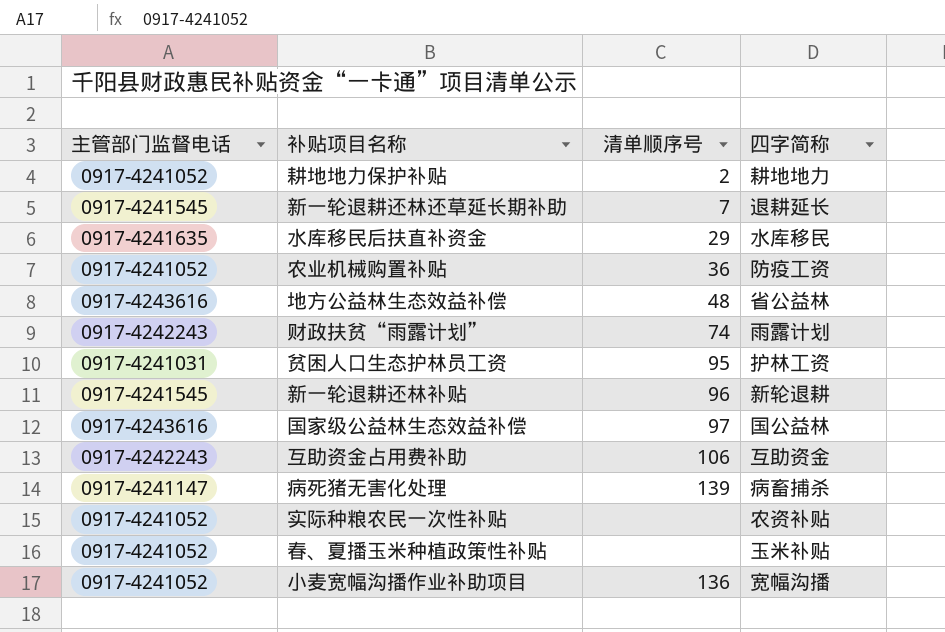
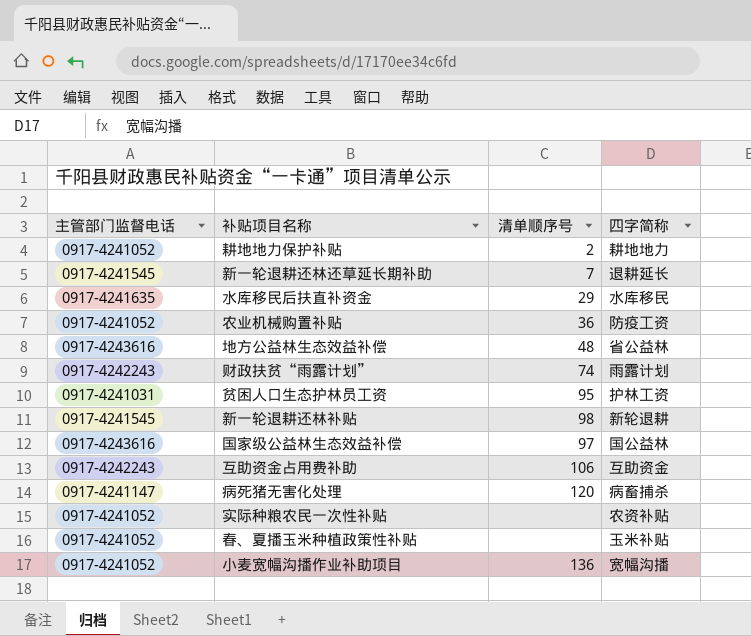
新一轮退耕还林补贴 | 清单顺序号: 96 -> 98
病死猪无害化处理 | 清单顺序号: 139 -> 120

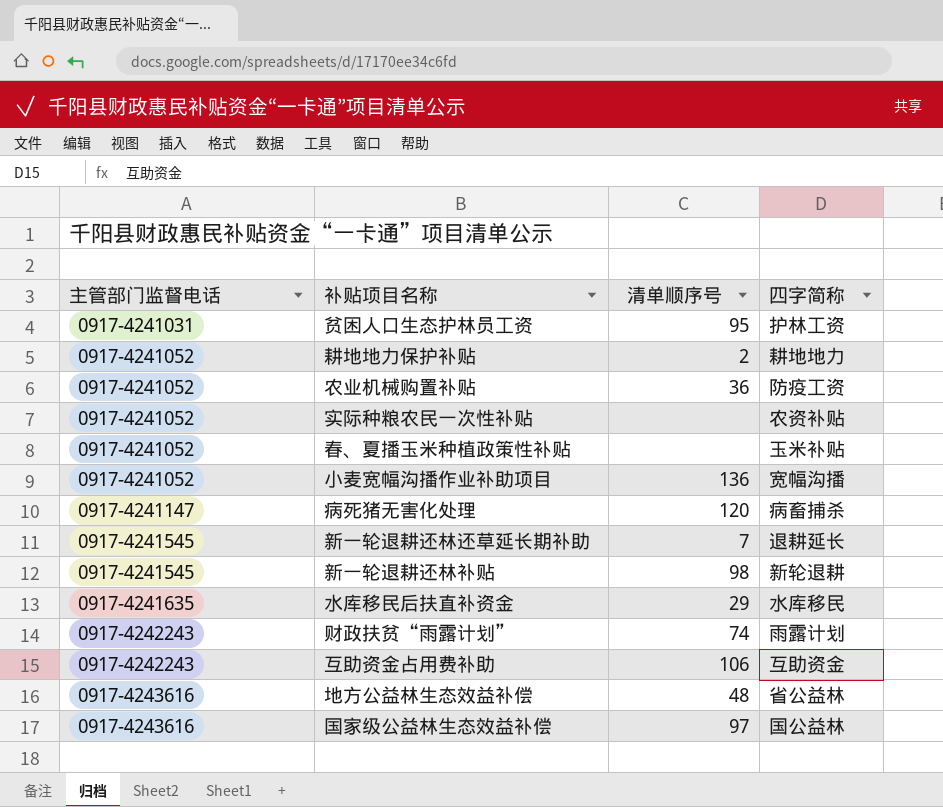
row order: none -> 主管部门监督电话 ascending

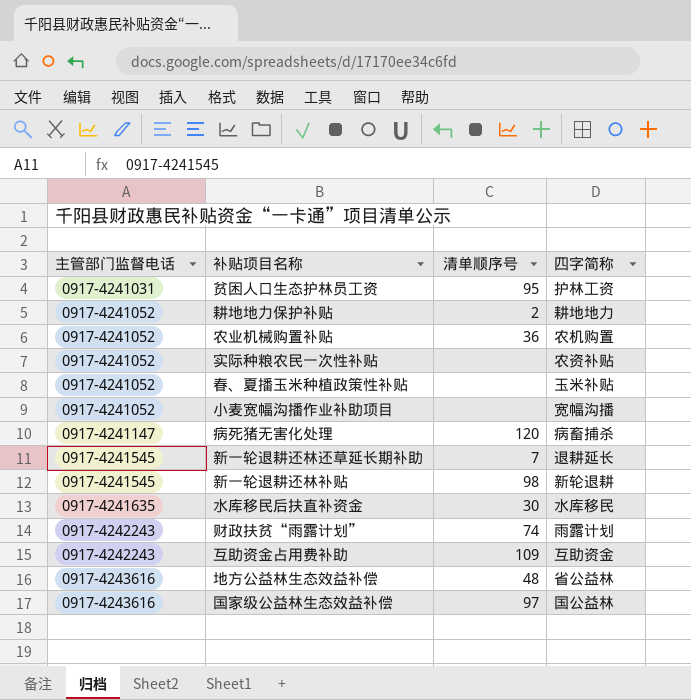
农业机械购置补贴 | 四字简称: 防疫工资 -> 农机购置
小麦宽幅沟播作业补助项目 | 清单顺序号: 136 -> none
水库移民后扶直补资金 | 清单顺序号: 29 -> 30
互助资金占用费补助 | 清单顺序号: 106 -> 109

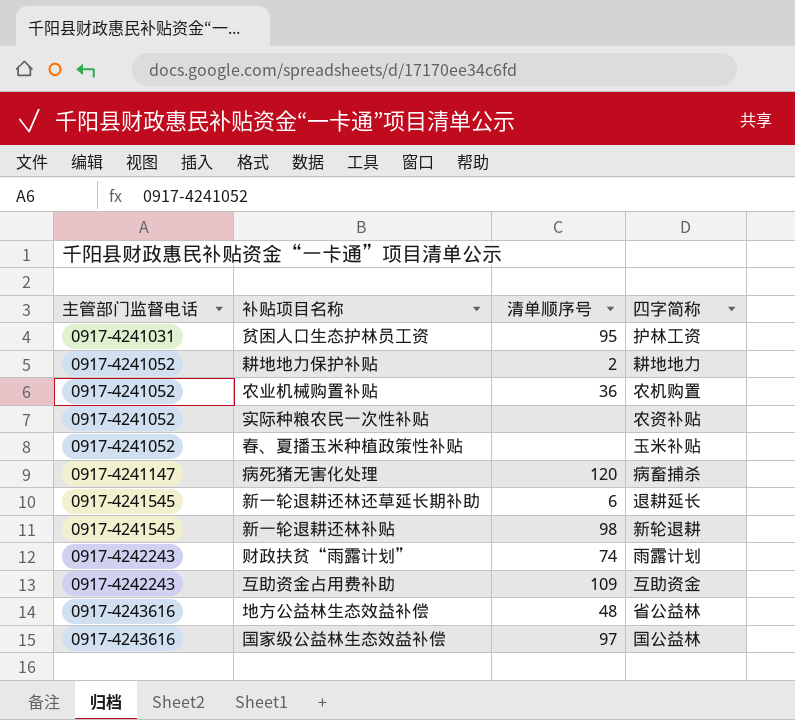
row 小麦宽幅沟播作业补助项目: 0917-4241052 | none | 宽幅沟播 -> none
row 水库移民后扶直补资金: 0917-4241635 | 30 | 水库移民 -> none
新一轮退耕还林还草延长期补助 | 清单顺序号: 7 -> 6

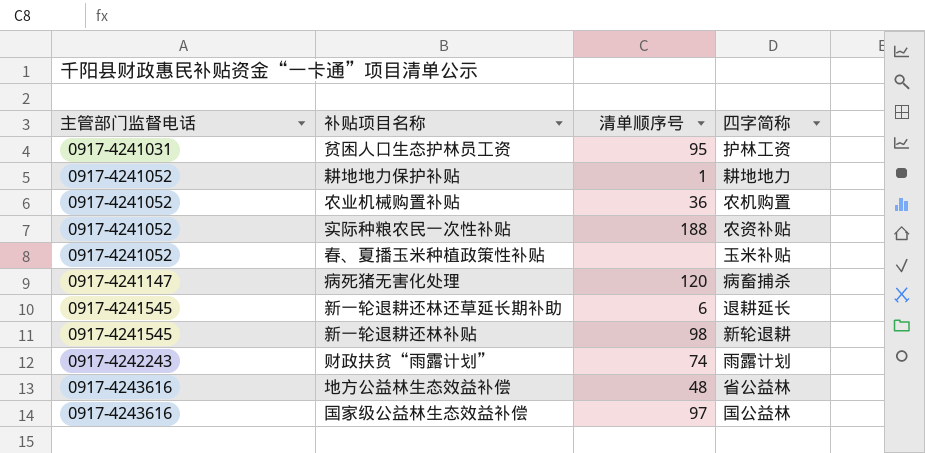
row 互助资金占用费补助: 0917-4242243 | 109 | 互助资金 -> none
耕地地力保护补贴 | 清单顺序号: 2 -> 1
实际种粮农民一次性补贴 | 清单顺序号: none -> 188

